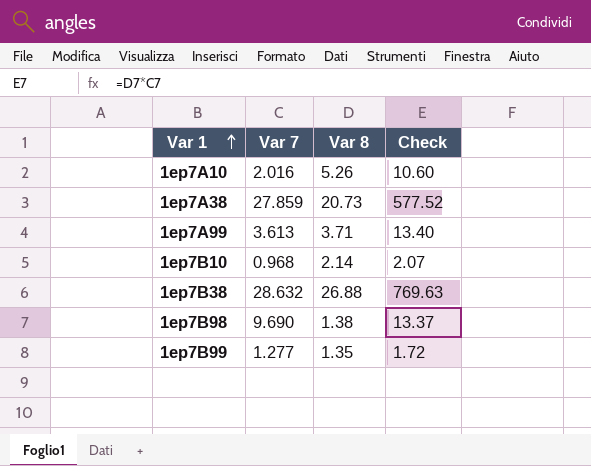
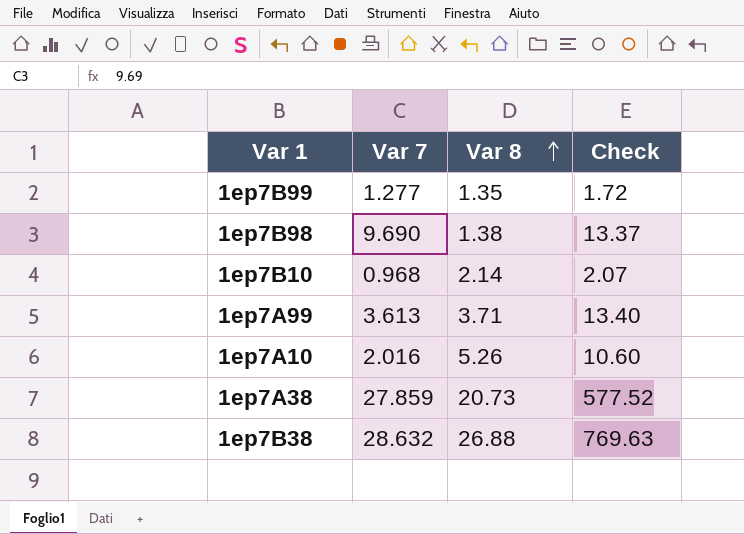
row order: Var 1 ascending -> Var 8 ascending

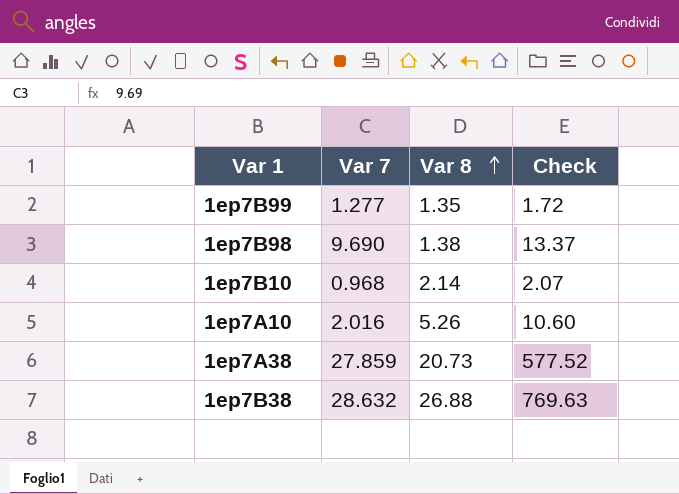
row 1ep7A99: 3.613 | 3.71 | 13.40 -> none

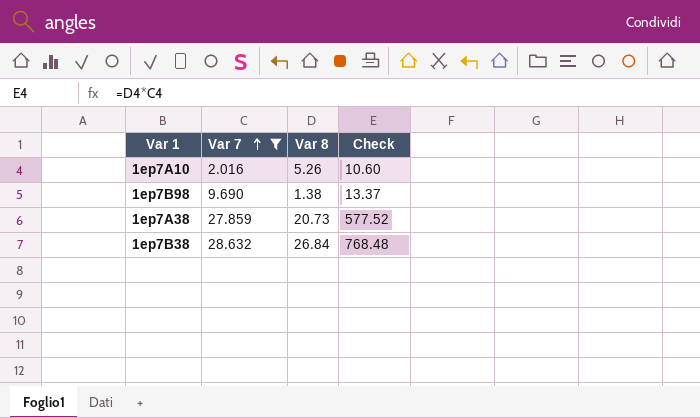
filter: none -> Var 7 >= 2.016
row order: Var 8 ascending -> Var 7 ascending
1ep7B38 | Var 8: 26.88 -> 26.84
1ep7B38 | Check: 769.63 -> 768.48

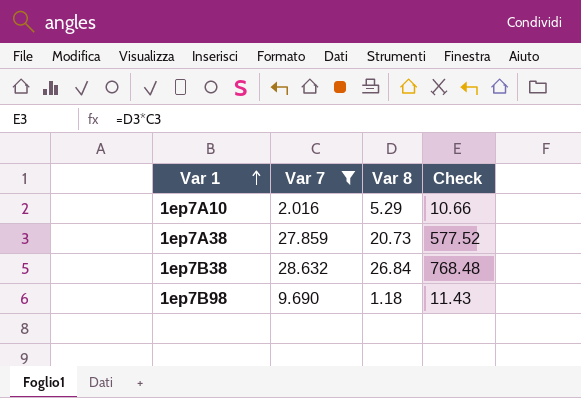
row order: Var 7 ascending -> Var 1 ascending
1ep7A10 | Var 8: 5.26 -> 5.29
1ep7A10 | Check: 10.60 -> 10.66
1ep7B98 | Var 8: 1.38 -> 1.18
1ep7B98 | Check: 13.37 -> 11.43

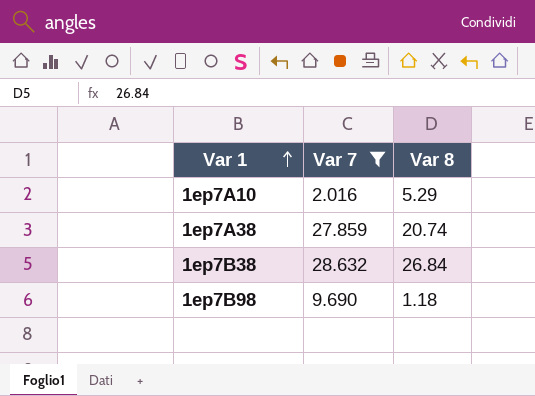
column Check | formula: [Var 7] * [Var 8] -> none
1ep7A38 | Var 8: 20.73 -> 20.74

